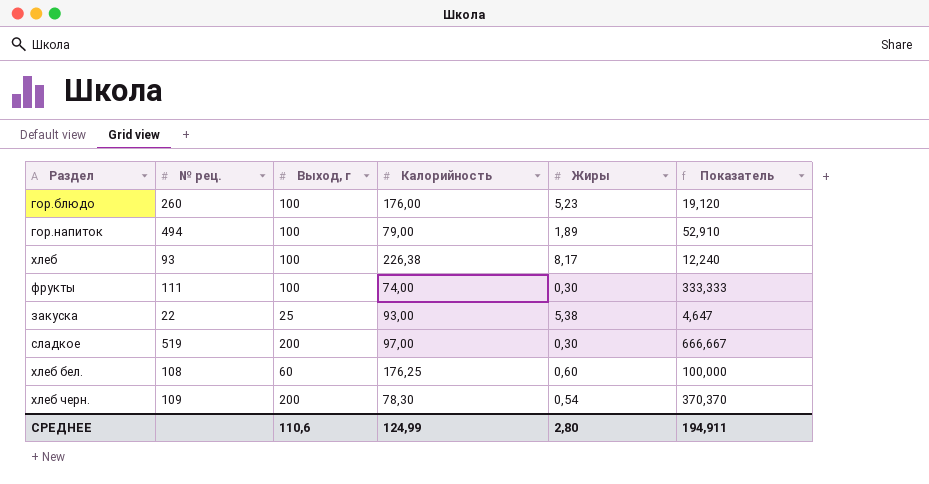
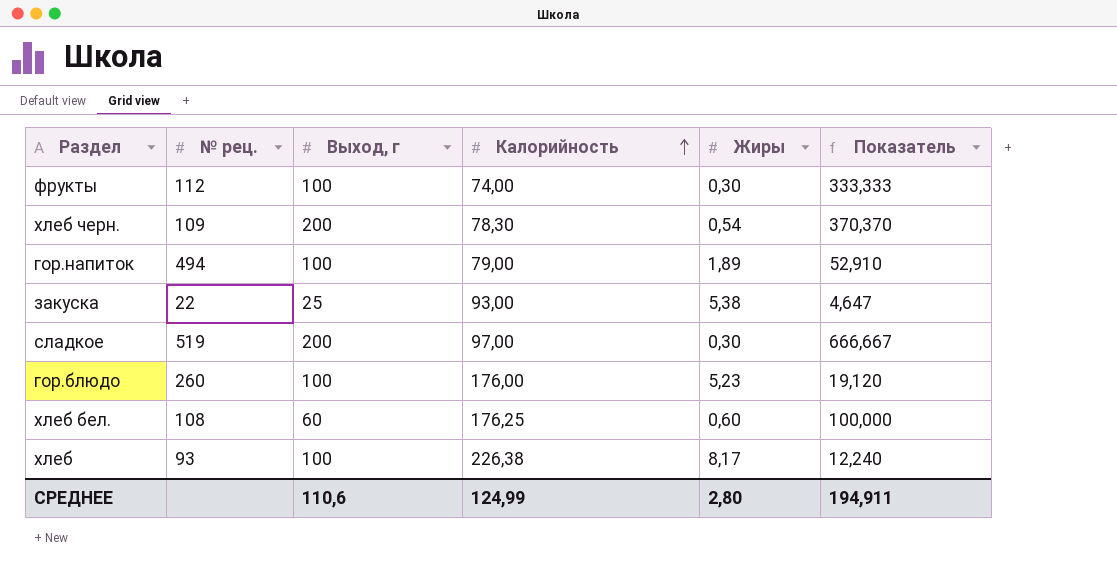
row order: none -> Калорийность ascending
фрукты | № рец.: 111 -> 112

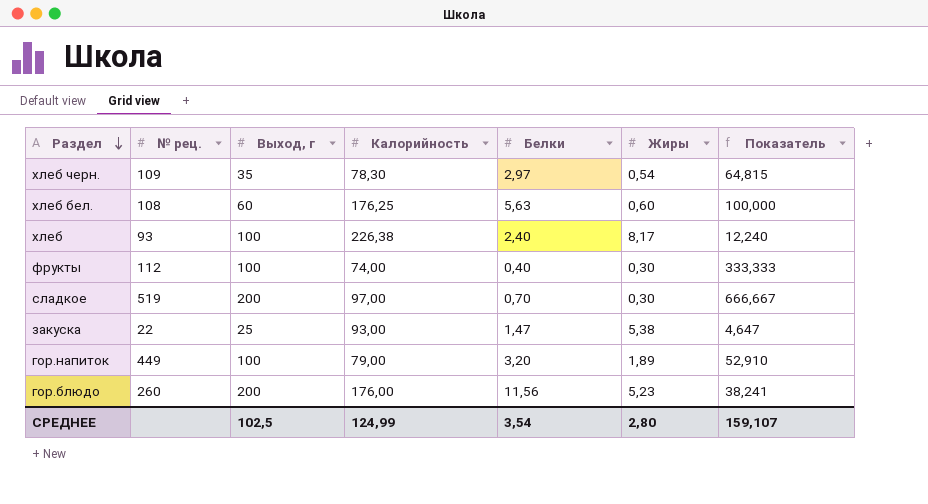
row order: Калорийность ascending -> Раздел descending
column Белки | position: none -> 5
хлеб черн. | Выход, г: 200 -> 35
хлеб черн. | Показатель: 370,370 -> 64,815
гор.напиток | № рец.: 494 -> 449
гор.блюдо | Выход, г: 100 -> 200
гор.блюдо | Показатель: 19,120 -> 38,241
СРЕДНЕЕ | Выход, г: 110,6 -> 102,5
СРЕДНЕЕ | Показатель: 194,911 -> 159,107

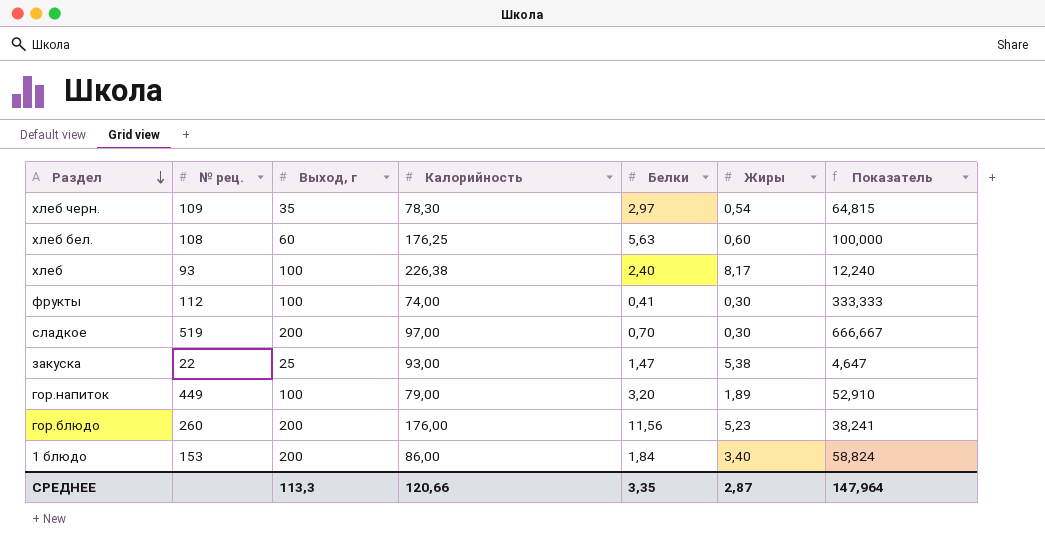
фрукты | Белки: 0,40 -> 0,41
row 1 блюдо: none -> 153 | 200 | 86,00 | 1,84 | 3,40 | 58,824
СРЕДНЕЕ | Выход, г: 102,5 -> 113,3
СРЕДНЕЕ | Калорийность: 124,99 -> 120,66
СРЕДНЕЕ | Белки: 3,54 -> 3,35
СРЕДНЕЕ | Жиры: 2,80 -> 2,87
СРЕДНЕЕ | Показатель: 159,107 -> 147,964

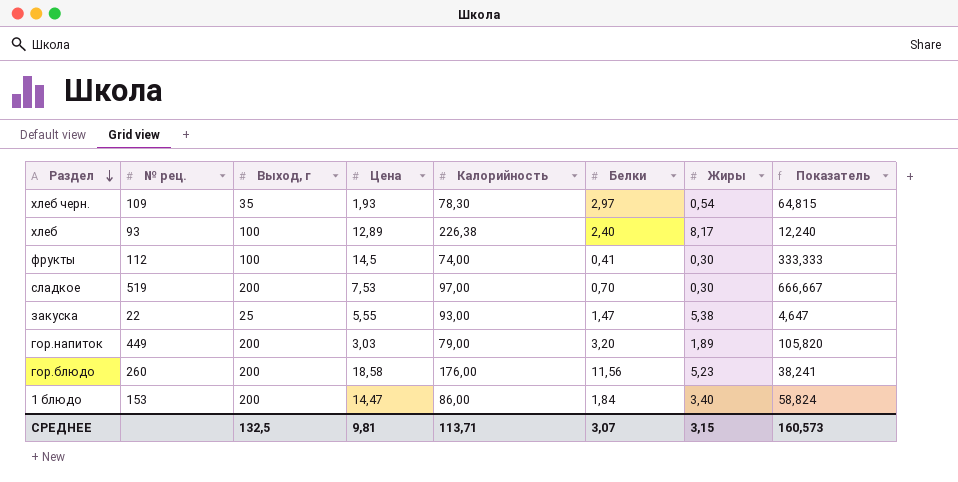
column Цена | position: none -> 4
row хлеб бел.: 108 | 60 | 176,25 | 5,63 | 0,60 | 100,000 -> none
гор.напиток | Выход, г: 100 -> 200
гор.напиток | Показатель: 52,910 -> 105,820
СРЕДНЕЕ | Выход, г: 113,3 -> 132,5
СРЕДНЕЕ | Калорийность: 120,66 -> 113,71
СРЕДНЕЕ | Белки: 3,35 -> 3,07
СРЕДНЕЕ | Жиры: 2,87 -> 3,15
СРЕДНЕЕ | Показатель: 147,964 -> 160,573

